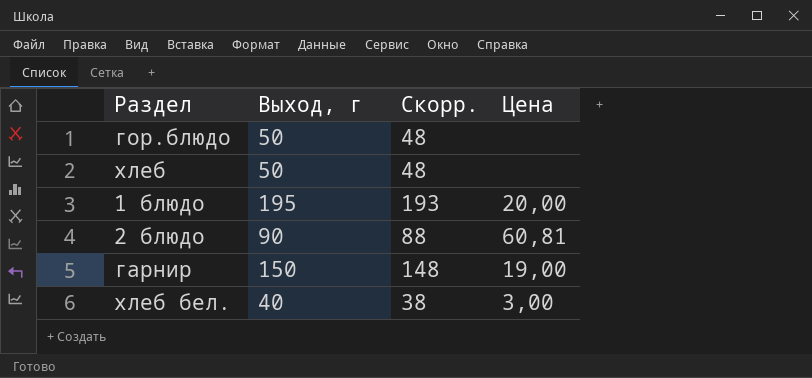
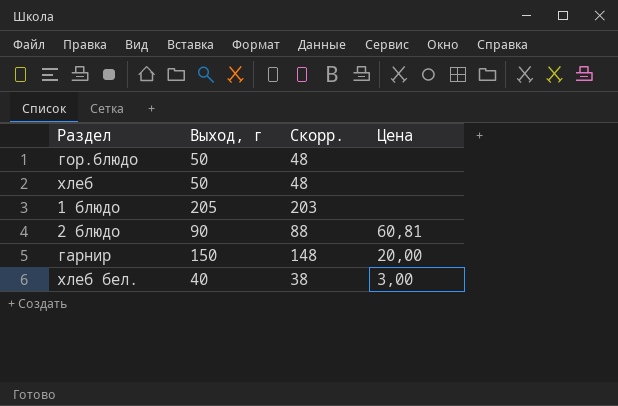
1 блюдо | Выход, г: 195 -> 205
1 блюдо | Скорр.: 193 -> 203
1 блюдо | Цена: 20,00 -> none
гарнир | Цена: 19,00 -> 20,00

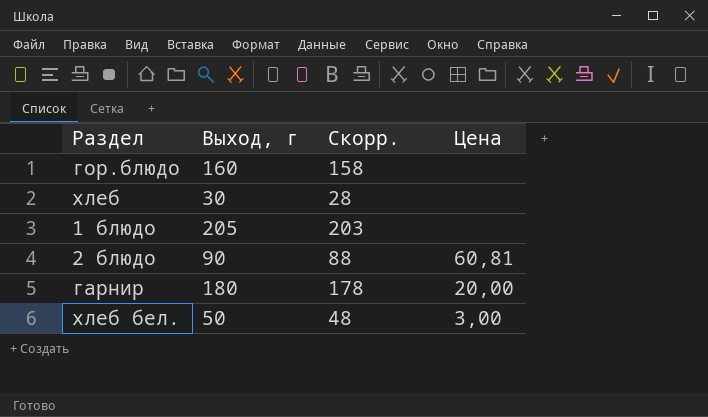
гор.блюдо | Выход, г: 50 -> 160
гор.блюдо | Скорр.: 48 -> 158
хлеб | Выход, г: 50 -> 30
хлеб | Скорр.: 48 -> 28
гарнир | Выход, г: 150 -> 180
гарнир | Скорр.: 148 -> 178
хлеб бел. | Выход, г: 40 -> 50
хлеб бел. | Скорр.: 38 -> 48

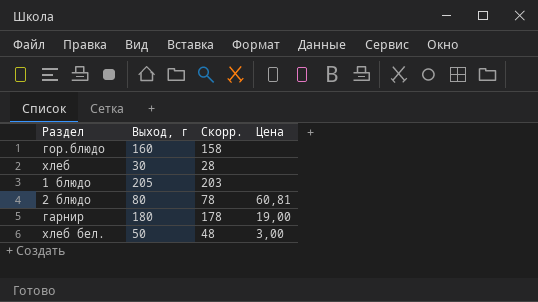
2 блюдо | Выход, г: 90 -> 80
2 блюдо | Скорр.: 88 -> 78
гарнир | Цена: 20,00 -> 19,00

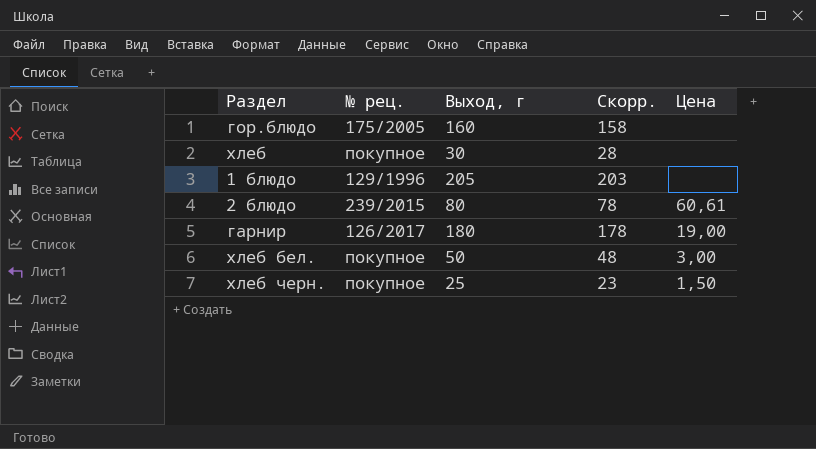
column № рец. | position: none -> 2
2 блюдо | Цена: 60,81 -> 60,61
row хлеб черн.: none -> покупное | 25 | 23 | 1,50

